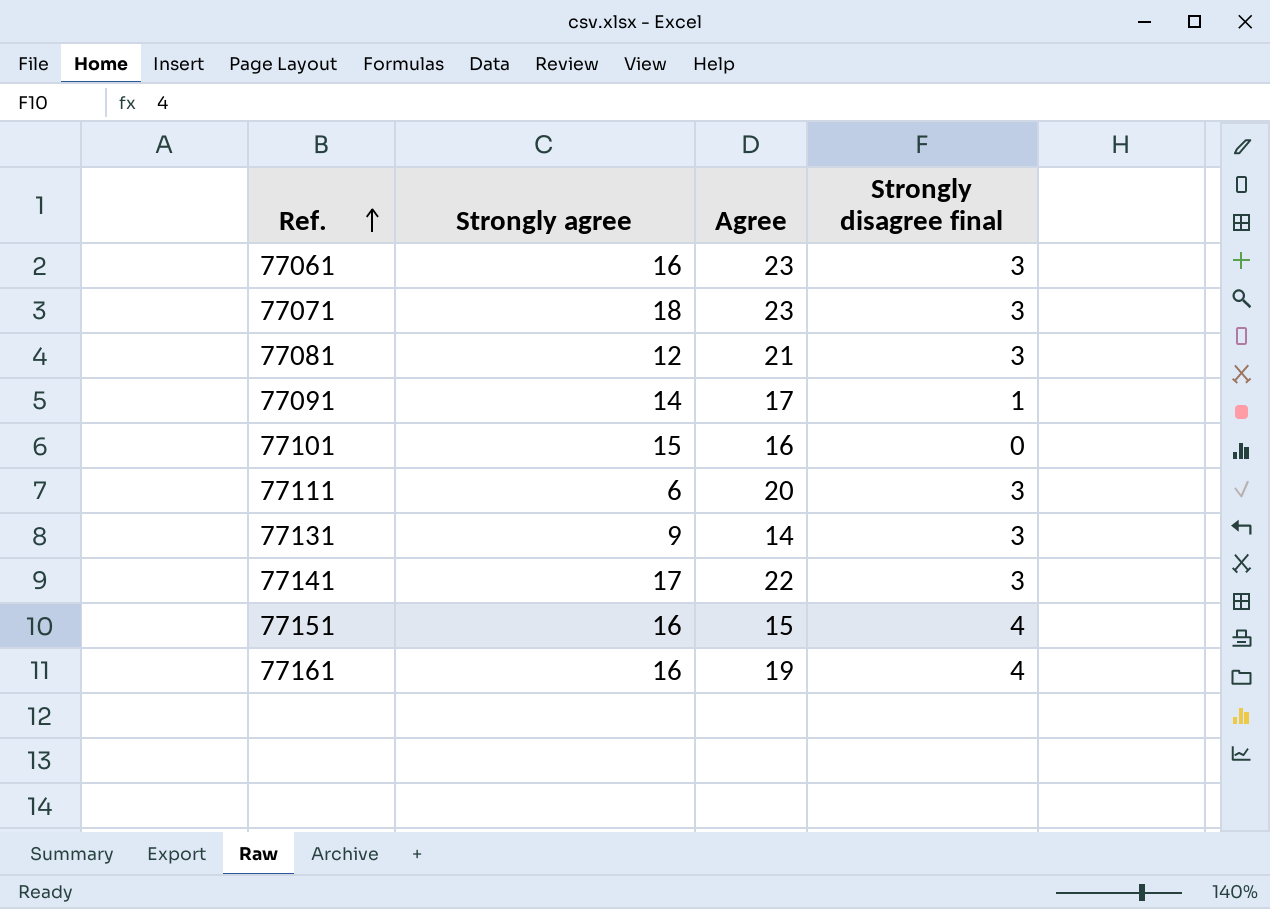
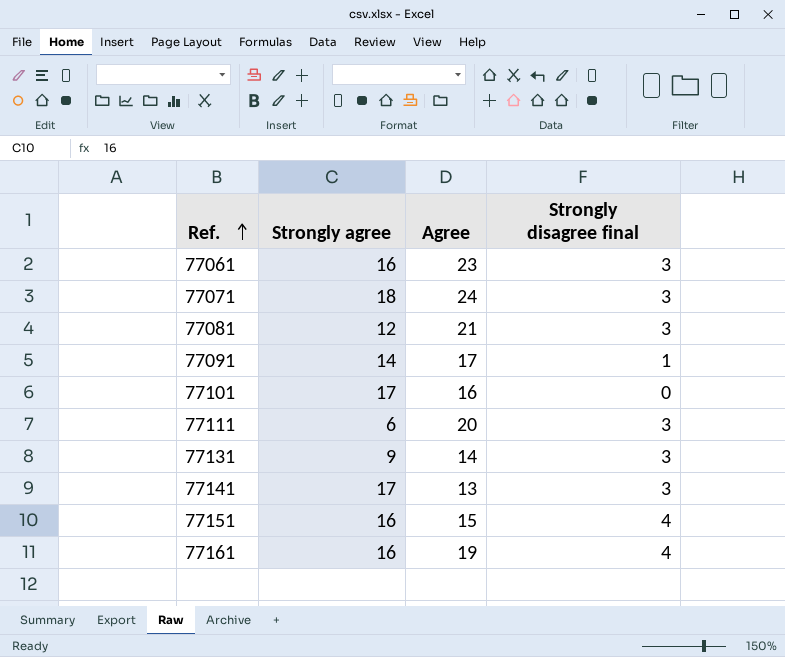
77071 | Agree: 23 -> 24
77101 | Strongly agree: 15 -> 17
77141 | Agree: 22 -> 13

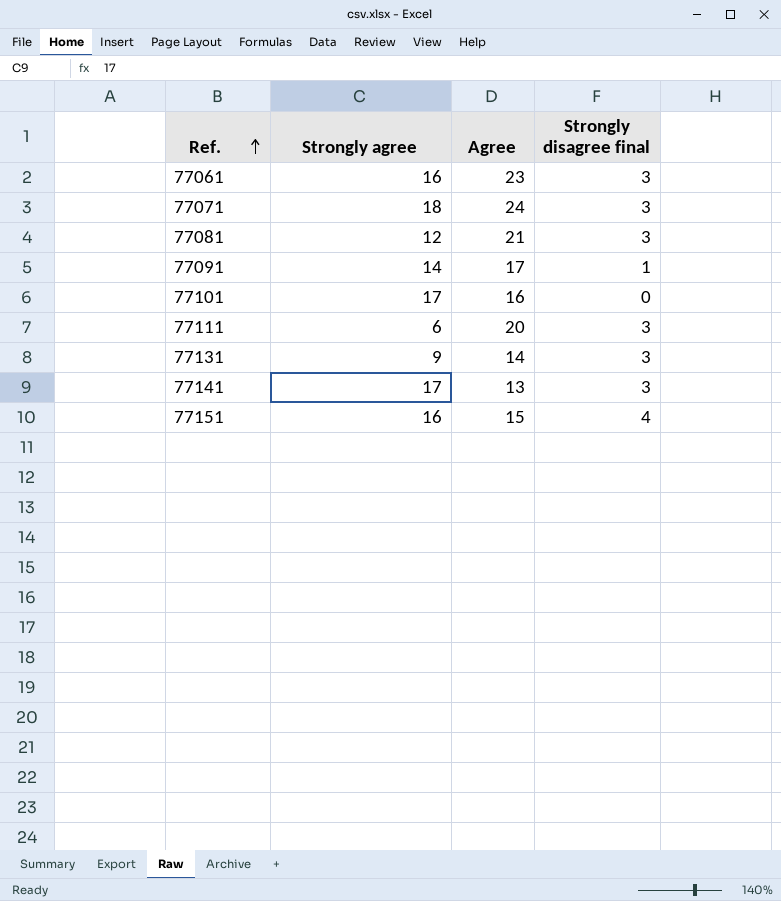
row 77161: 16 | 19 | 4 -> none

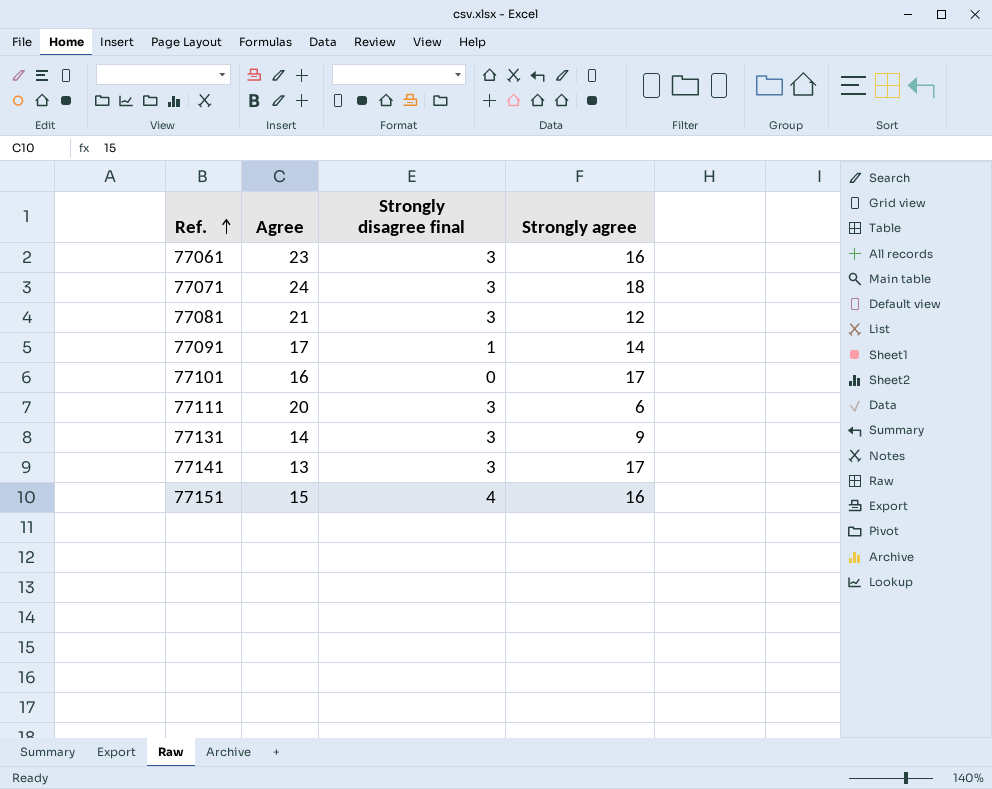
column Strongly agree | position: 2 -> 4

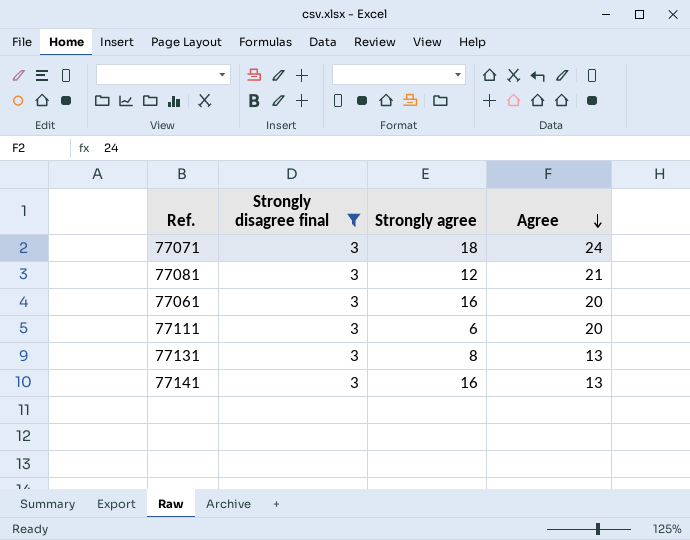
filter: none -> Strongly disagree final = 3
row order: Ref. ascending -> Agree descending
column Agree | position: 2 -> 4
77061 | Agree: 23 -> 20
77131 | Strongly agree: 9 -> 8
77131 | Agree: 14 -> 13
77141 | Strongly agree: 17 -> 16

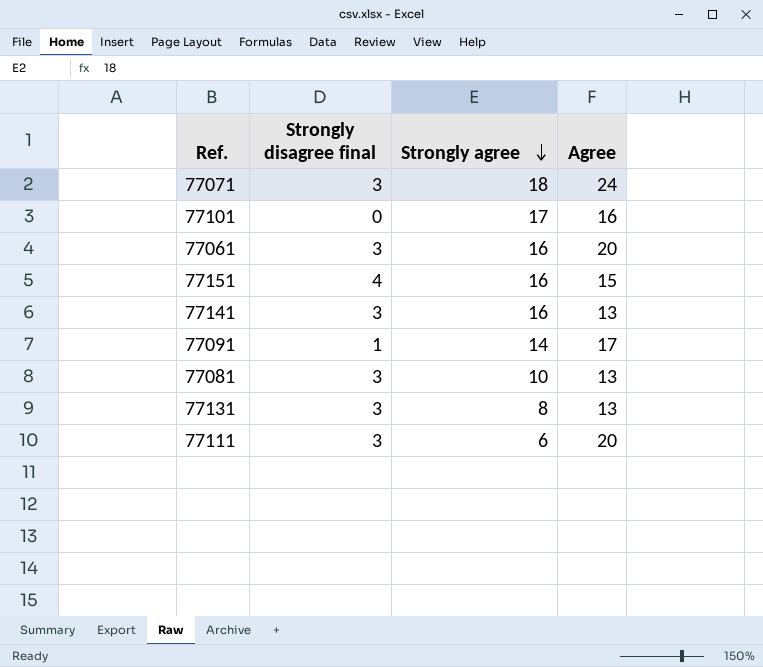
filter: Strongly disagree final = 3 -> none
row order: Agree descending -> Strongly agree descending
77081 | Strongly agree: 12 -> 10
77081 | Agree: 21 -> 13

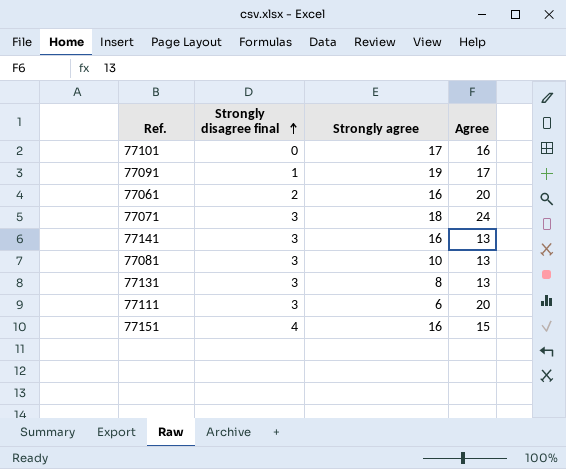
row order: Strongly agree descending -> Strongly disagree final ascending
77091 | Strongly agree: 14 -> 19
77061 | Strongly disagree final: 3 -> 2

